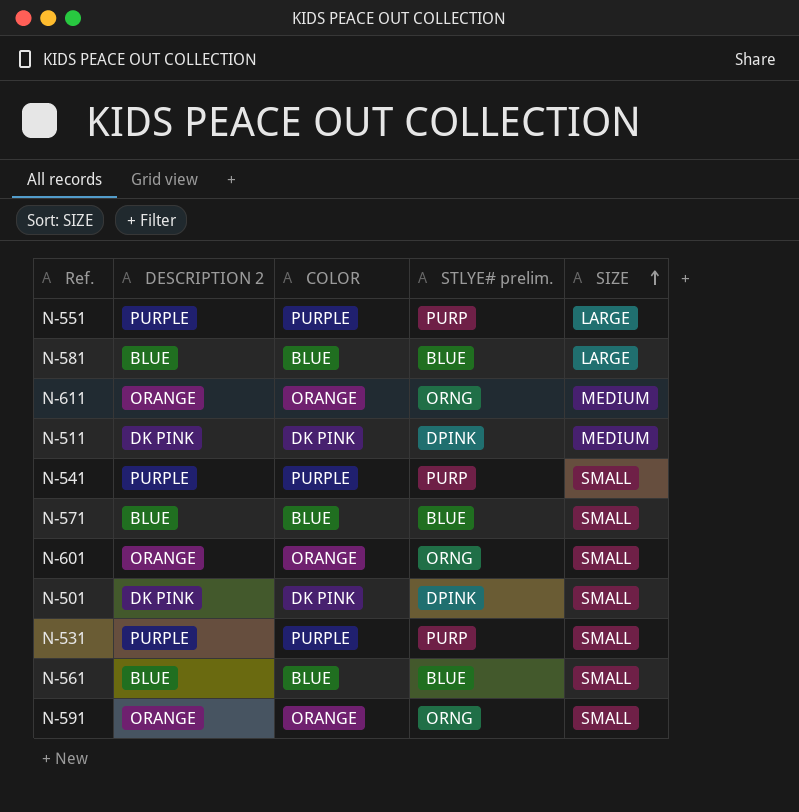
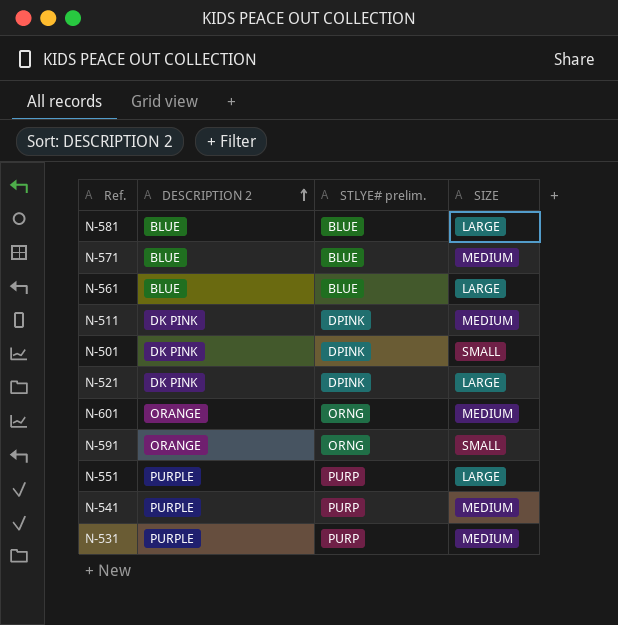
row order: SIZE ascending -> DESCRIPTION 2 ascending
column COLOR | position: 3 -> none
row N-611: ORANGE | ORANGE | ORNG | MEDIUM -> none
N-571 | SIZE: SMALL -> MEDIUM
N-561 | SIZE: SMALL -> LARGE
row N-521: none -> DK PINK | DPINK | LARGE
N-601 | SIZE: SMALL -> MEDIUM
N-541 | SIZE: SMALL -> MEDIUM
N-531 | SIZE: SMALL -> MEDIUM

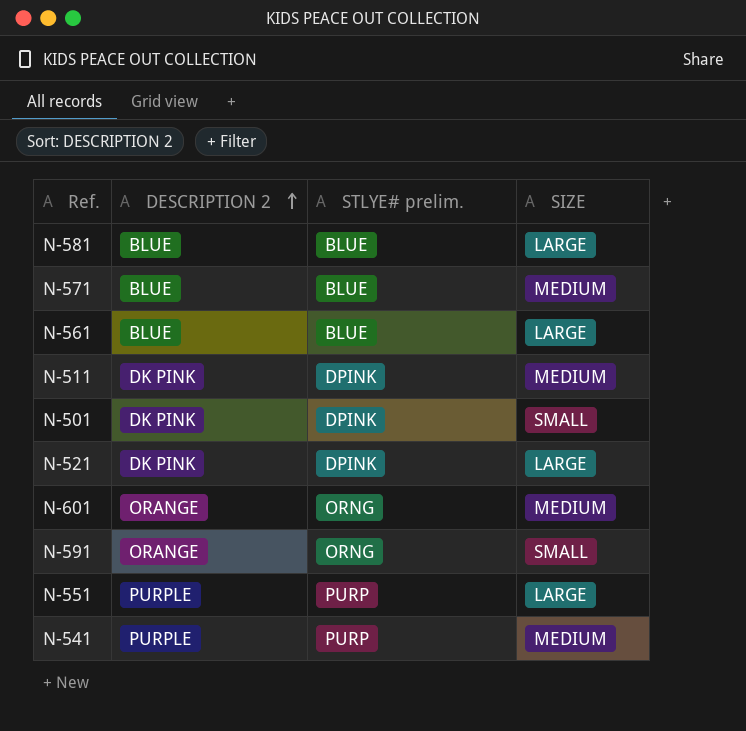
row N-531: PURPLE | PURP | MEDIUM -> none

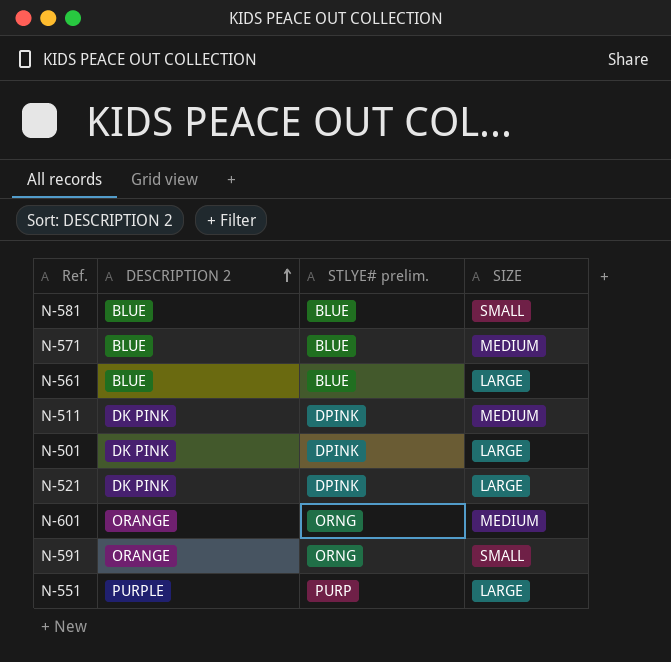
row N-541: PURPLE | PURP | MEDIUM -> none
N-581 | SIZE: LARGE -> SMALL
N-501 | SIZE: SMALL -> LARGE

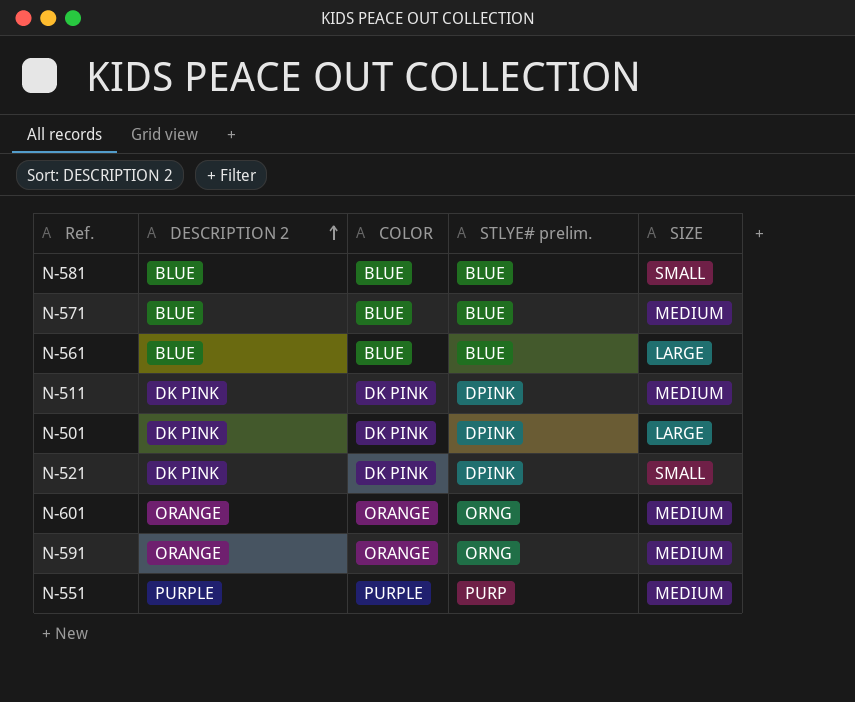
column COLOR | position: none -> 3
N-521 | SIZE: LARGE -> SMALL
N-591 | SIZE: SMALL -> MEDIUM
N-551 | SIZE: LARGE -> MEDIUM

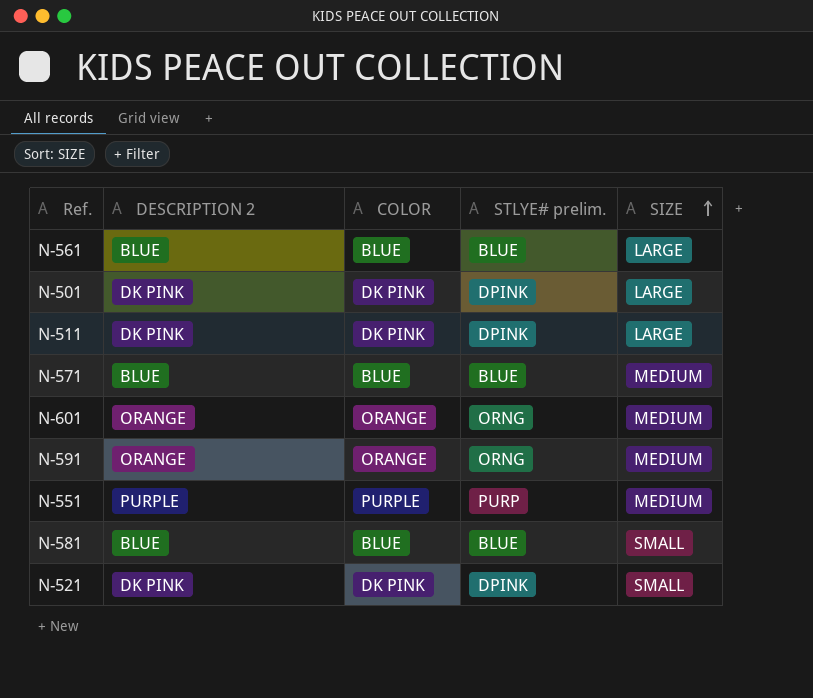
row order: DESCRIPTION 2 ascending -> SIZE ascending
N-511 | SIZE: MEDIUM -> LARGE

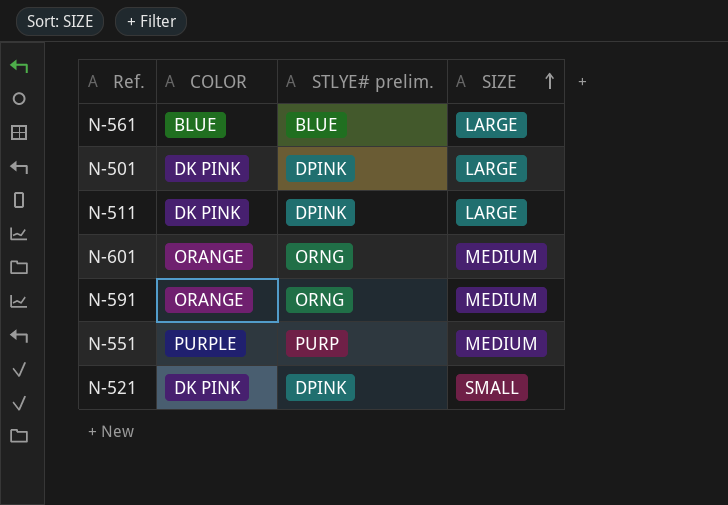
column DESCRIPTION 2 | position: 2 -> none
row N-571: BLUE | BLUE | BLUE | MEDIUM -> none
row N-581: BLUE | BLUE | BLUE | SMALL -> none

